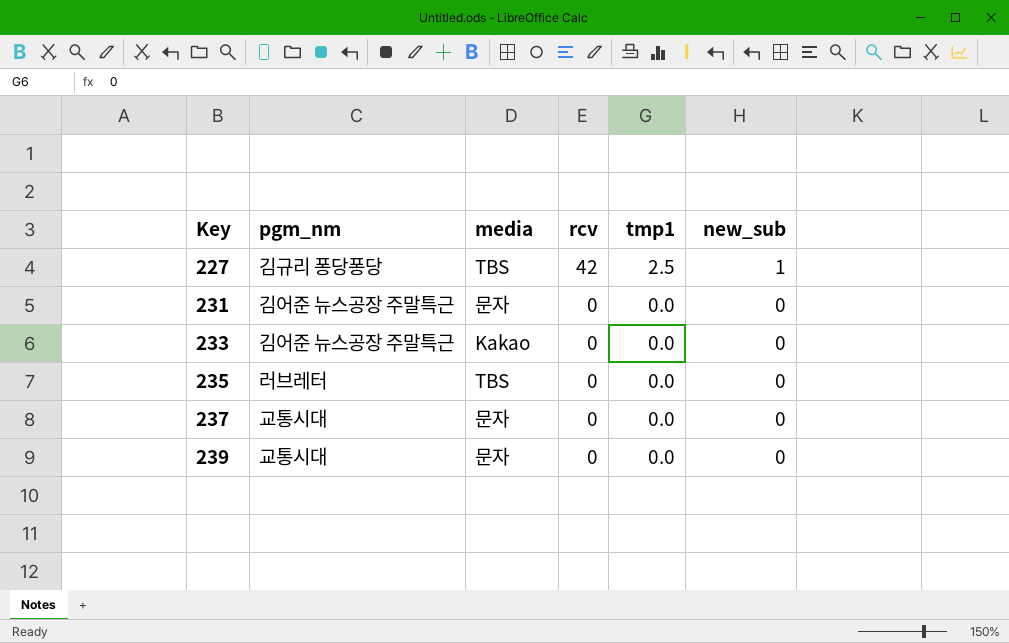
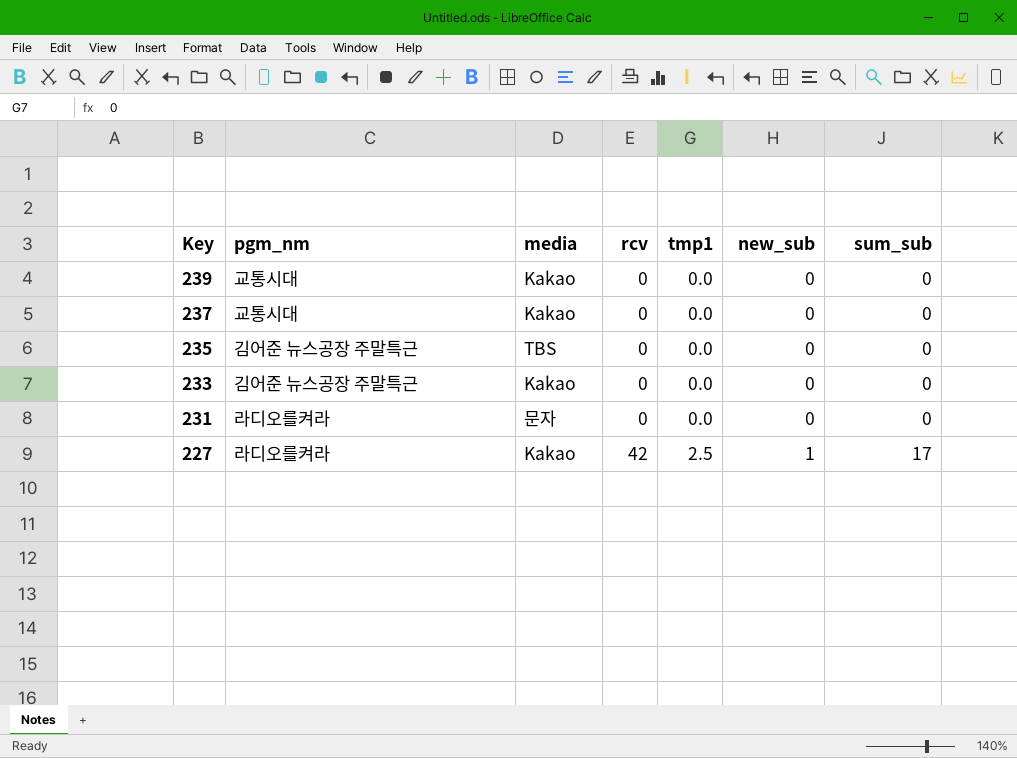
row order: Key ascending -> Key descending
column sum_sub | position: none -> 7
239 | media: 문자 -> Kakao
237 | media: 문자 -> Kakao
235 | pgm_nm: 러브레터 -> 김어준 뉴스공장 주말특근
231 | pgm_nm: 김어준 뉴스공장 주말특근 -> 라디오를켜라
227 | pgm_nm: 김규리 퐁당퐁당 -> 라디오를켜라
227 | media: TBS -> Kakao

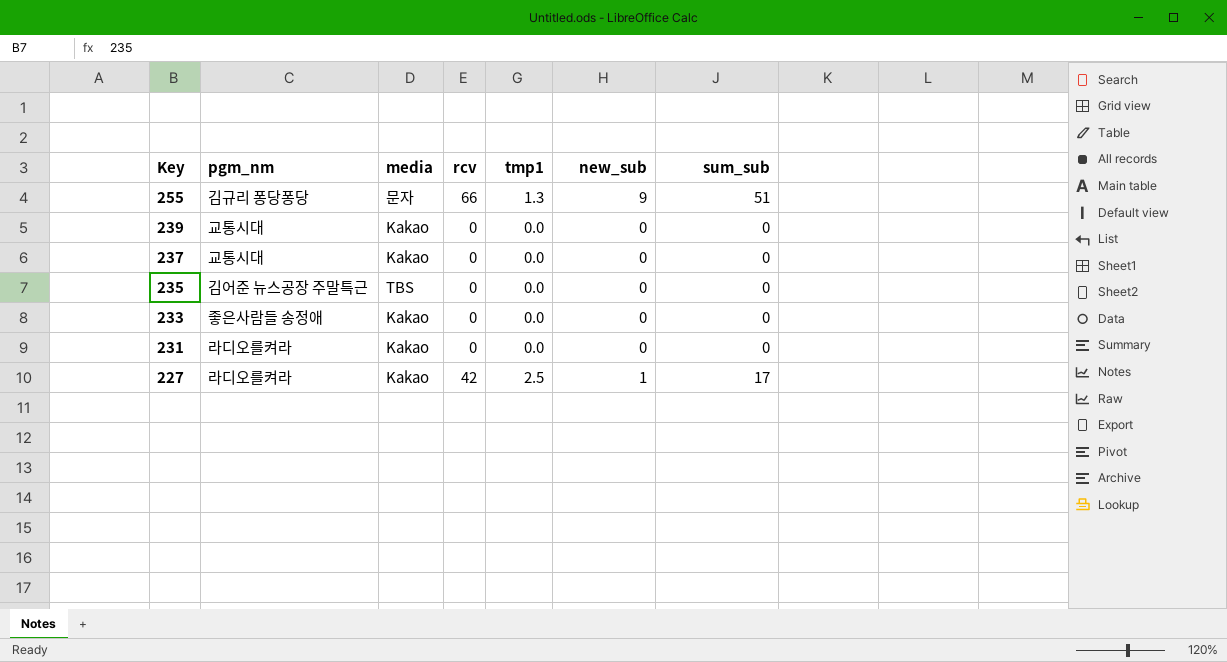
row 255: none -> 김규리 퐁당퐁당 | 문자 | 66 | 1.3 | 9 | 51
233 | pgm_nm: 김어준 뉴스공장 주말특근 -> 좋은사람들 송정애
231 | media: 문자 -> Kakao

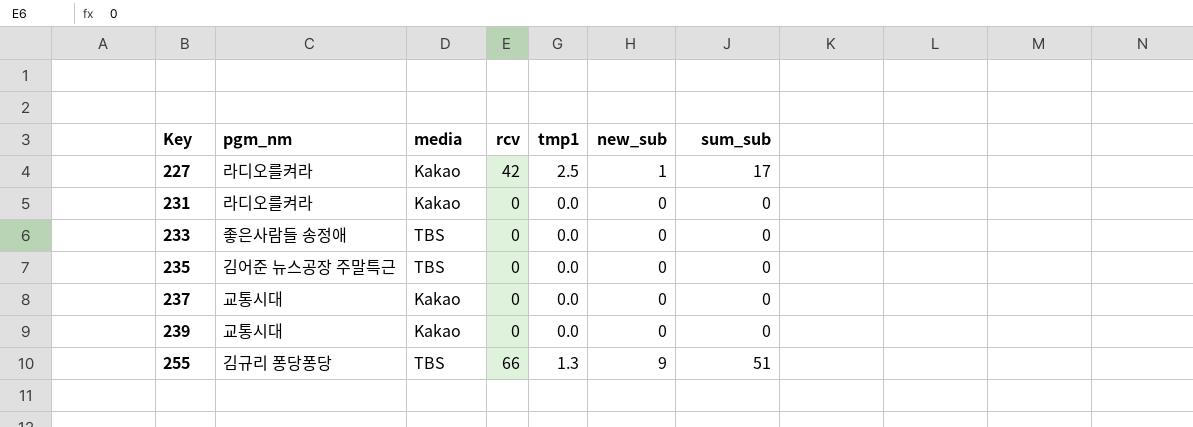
row order: Key descending -> Key ascending
233 | media: Kakao -> TBS
255 | media: 문자 -> TBS

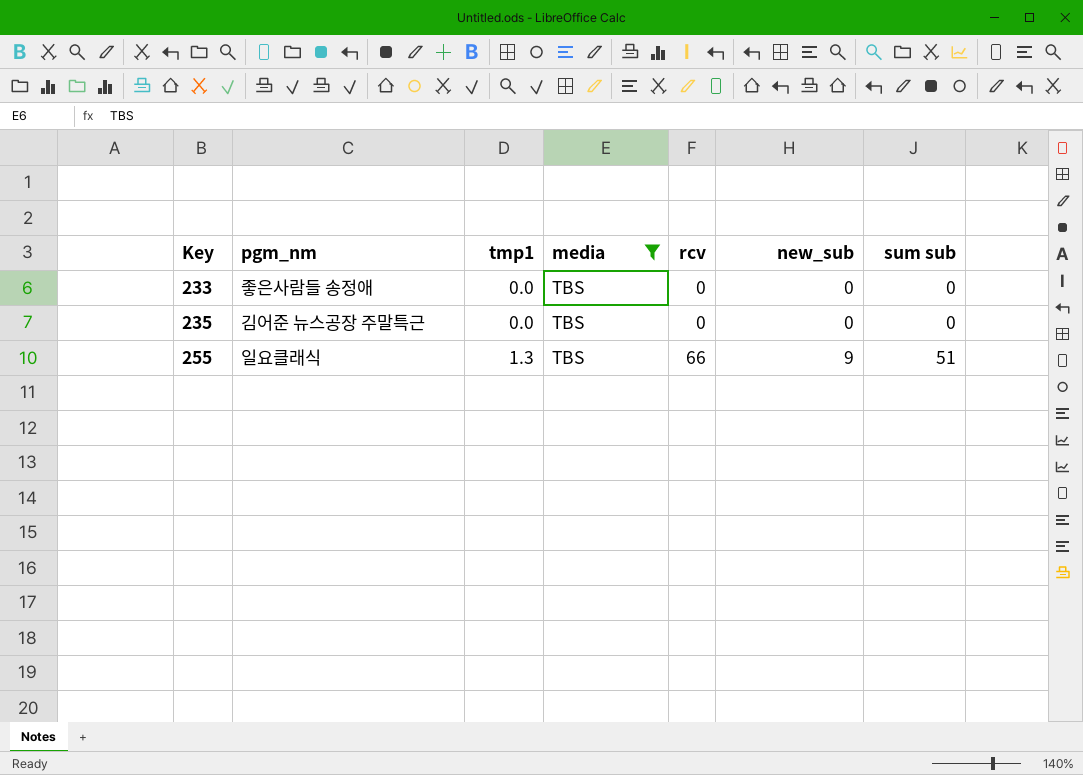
filter: none -> media = TBS
column tmp1 | position: 5 -> 3
column name: sum_sub -> sum sub
255 | pgm_nm: 김규리 퐁당퐁당 -> 일요클래식

